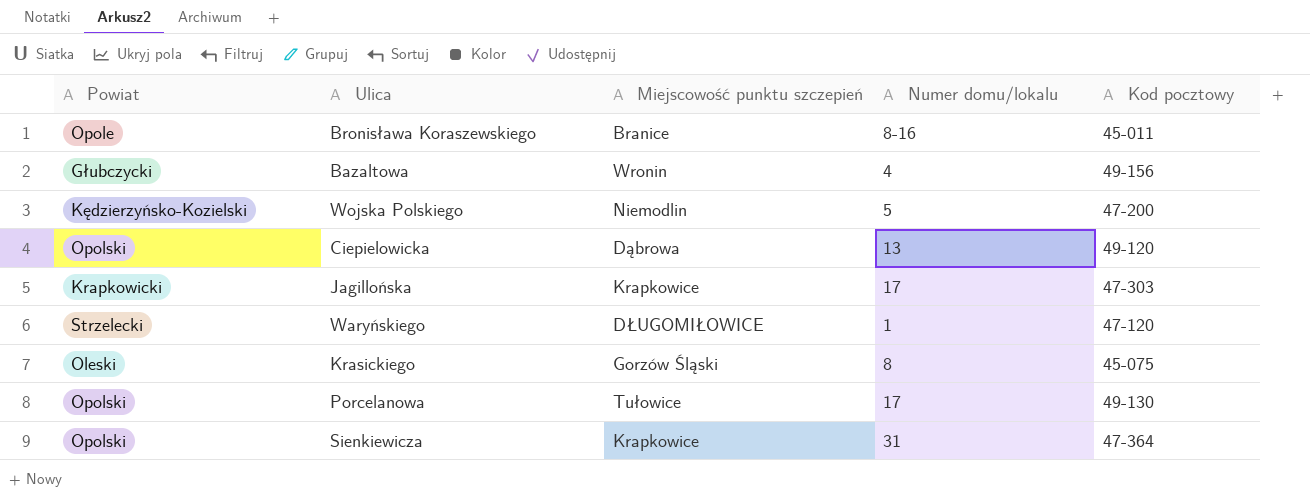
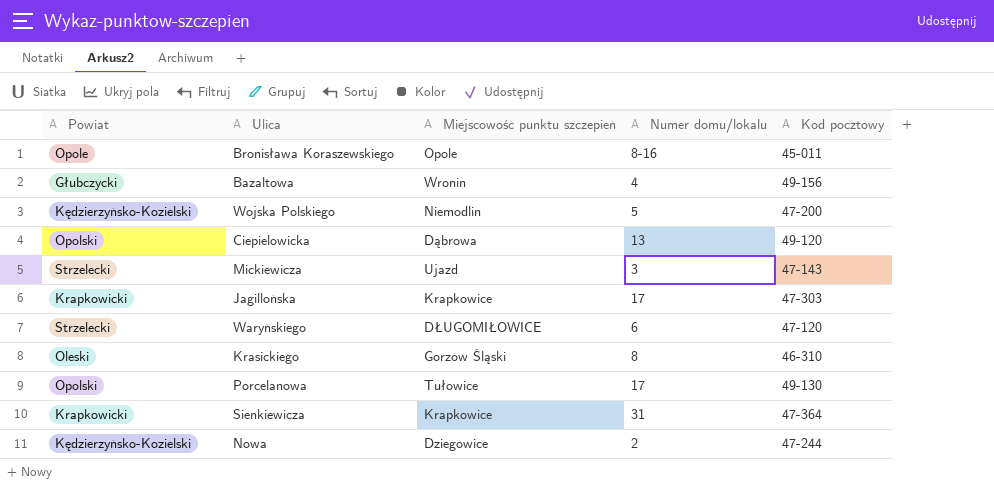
Bronisława Koraszewskiego | Miejscowość punktu szczepień: Branice -> Opole
row Mickiewicza: none -> Strzelecki | Ujazd | 3 | 47-143
Waryńskiego | Numer domu/lokalu: 1 -> 6
Krasickiego | Kod pocztowy: 45-075 -> 46-310
Sienkiewicza | Powiat: Opolski -> Krapkowicki
row Nowa: none -> Kędzierzyńsko-Kozielski | Dziegowice | 2 | 47-244

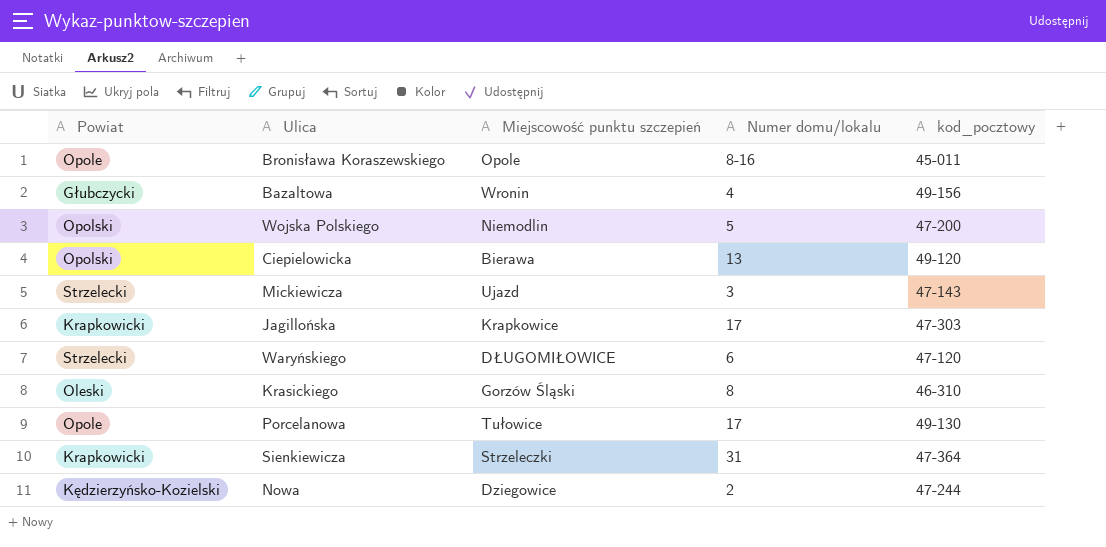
column name: Kod pocztowy -> kod_pocztowy
Wojska Polskiego | Powiat: Kędzierzyńsko-Kozielski -> Opolski
Ciepielowicka | Miejscowość punktu szczepień: Dąbrowa -> Bierawa
Porcelanowa | Powiat: Opolski -> Opole
Sienkiewicza | Miejscowość punktu szczepień: Krapkowice -> Strzeleczki

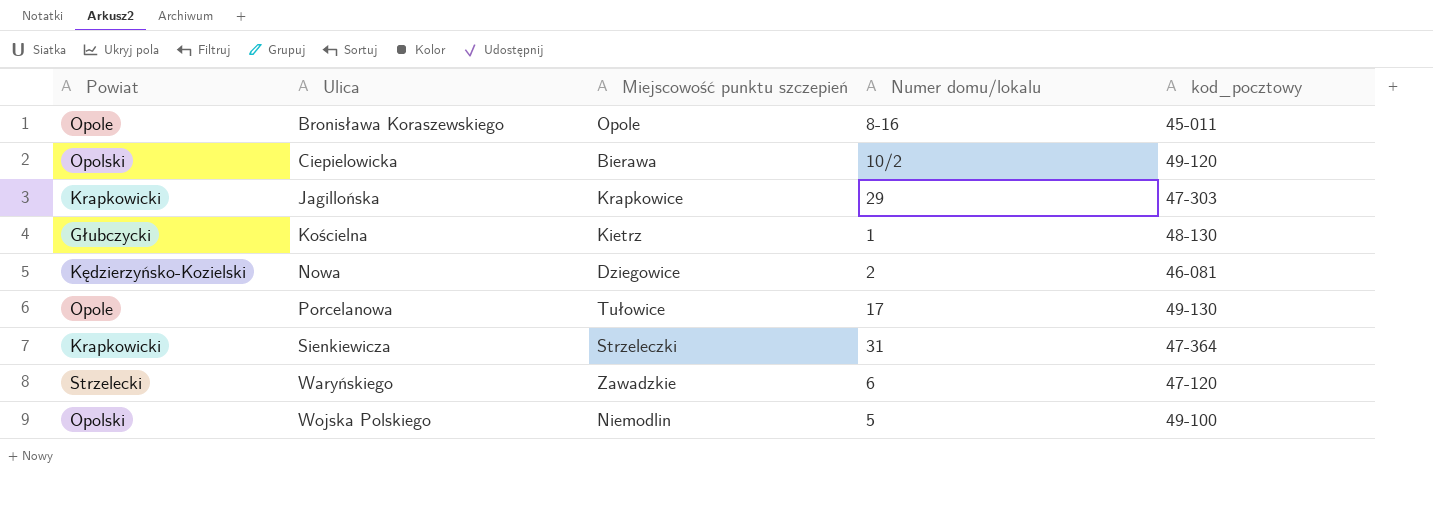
row order: none -> Ulica ascending
row Bazaltowa: Głubczycki | Wronin | 4 | 49-156 -> none
row Mickiewicza: Strzelecki | Ujazd | 3 | 47-143 -> none
row Krasickiego: Oleski | Gorzów Śląski | 8 | 46-310 -> none
Ciepielowicka | Numer domu/lokalu: 13 -> 10/2
Jagillońska | Numer domu/lokalu: 17 -> 29
row Kościelna: none -> Głubczycki | Kietrz | 1 | 48-130
Nowa | kod_pocztowy: 47-244 -> 46-081
Waryńskiego | Miejscowość punktu szczepień: DŁUGOMIŁOWICE -> Zawadzkie
Wojska Polskiego | kod_pocztowy: 47-200 -> 49-100

